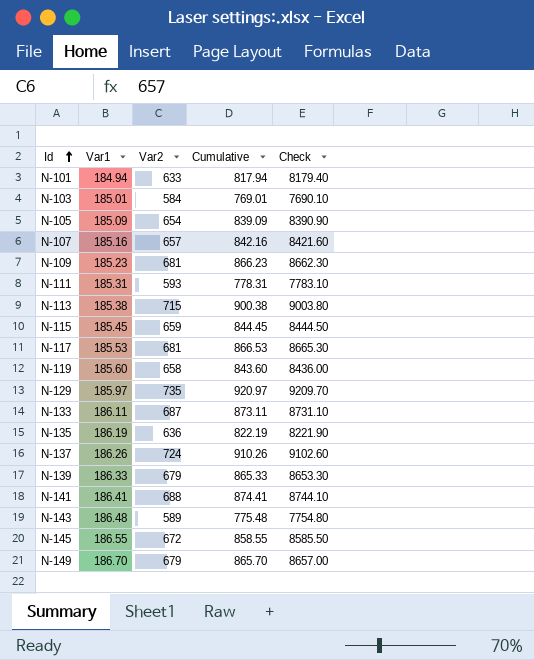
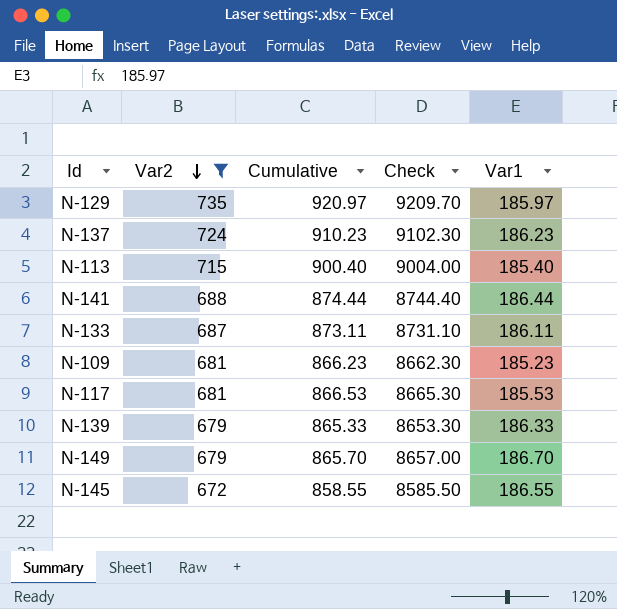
filter: none -> Var2 >= 672
row order: Id ascending -> Var2 descending
column Var1 | position: 2 -> 5
N-137 | Cumulative: 910.26 -> 910.23
N-137 | Check: 9102.60 -> 9102.30
N-137 | Var1: 186.26 -> 186.23
N-113 | Cumulative: 900.38 -> 900.40
N-113 | Check: 9003.80 -> 9004.00
N-113 | Var1: 185.38 -> 185.40
N-141 | Cumulative: 874.41 -> 874.44
N-141 | Check: 8744.10 -> 8744.40
N-141 | Var1: 186.41 -> 186.44

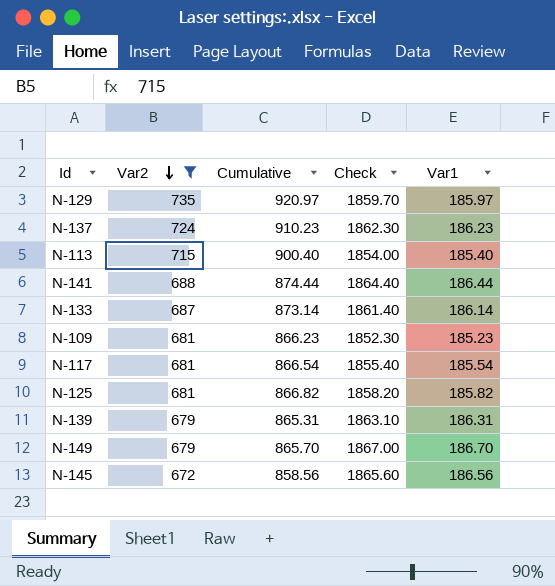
column Check | formula: [Cumulative] * 10 -> [Var1] * 10
N-133 | Cumulative: 873.11 -> 873.14
N-133 | Var1: 186.11 -> 186.14
N-117 | Cumulative: 866.53 -> 866.54
N-117 | Var1: 185.53 -> 185.54
row N-125: none -> 681 | 866.82 | 1858.20 | 185.82
N-139 | Cumulative: 865.33 -> 865.31
N-139 | Var1: 186.33 -> 186.31
N-145 | Cumulative: 858.55 -> 858.56
N-145 | Var1: 186.55 -> 186.56

